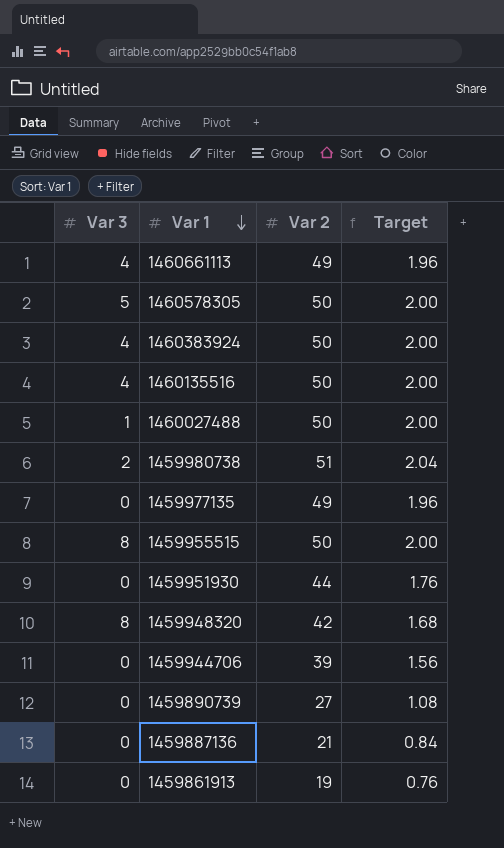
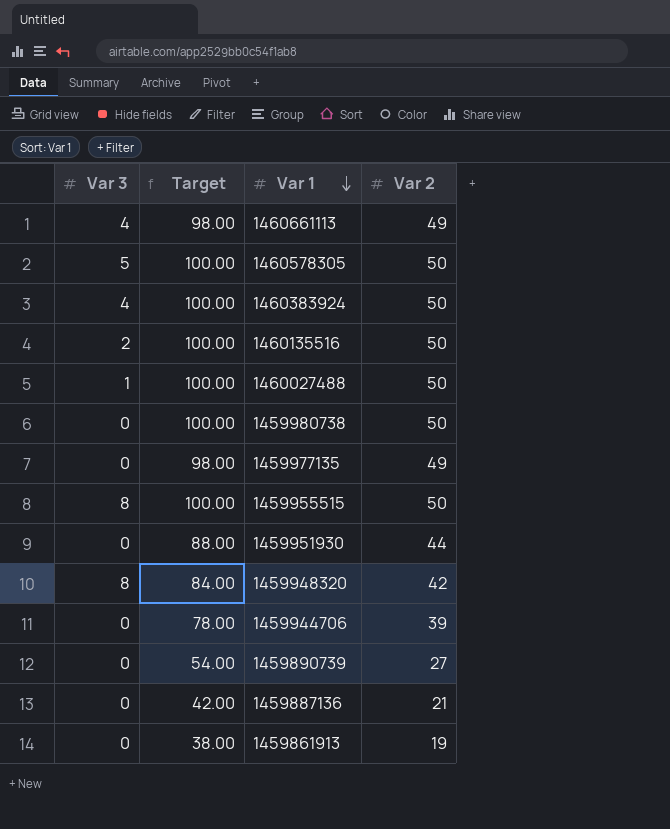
column Target | formula: [Var 2] * 0.04 -> [Var 2] * 2
column Target | position: 4 -> 2
1460135516 | Var 3: 4 -> 2
1459980738 | Var 3: 2 -> 0
1459980738 | Var 2: 51 -> 50

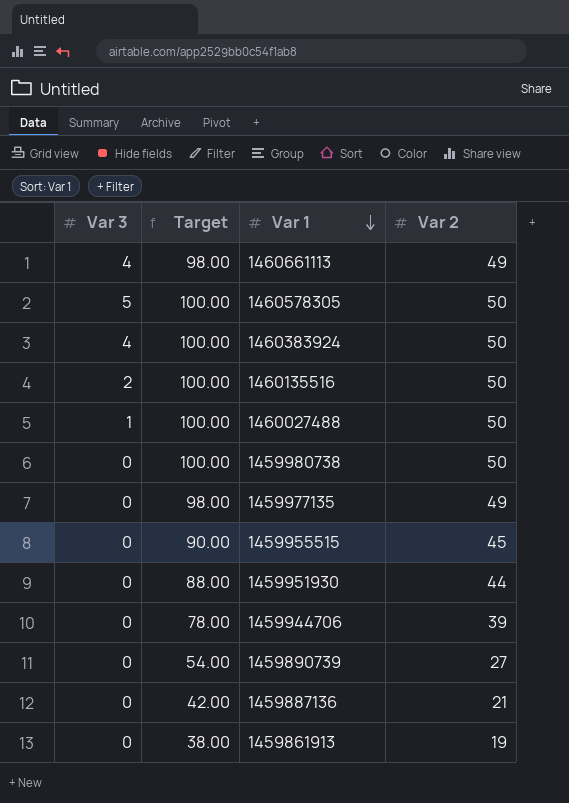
row 1459948320: 8 | 84.00 | 42 -> none
1459955515 | Var 3: 8 -> 0
1459955515 | Target: 100.00 -> 90.00
1459955515 | Var 2: 50 -> 45

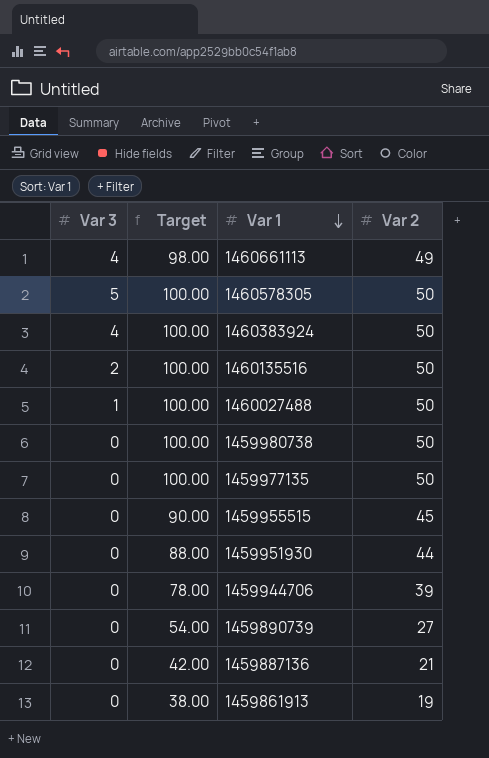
1459977135 | Target: 98.00 -> 100.00
1459977135 | Var 2: 49 -> 50

